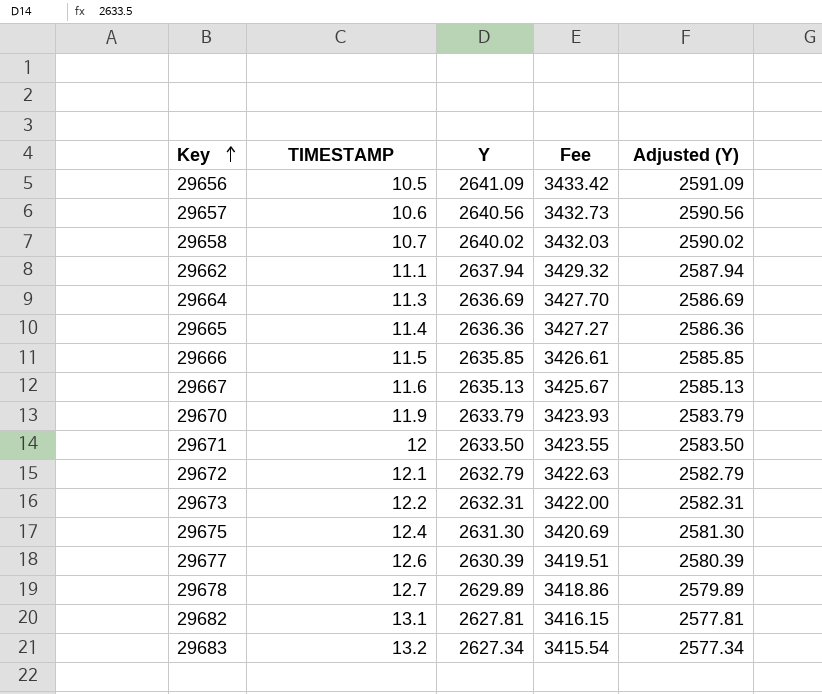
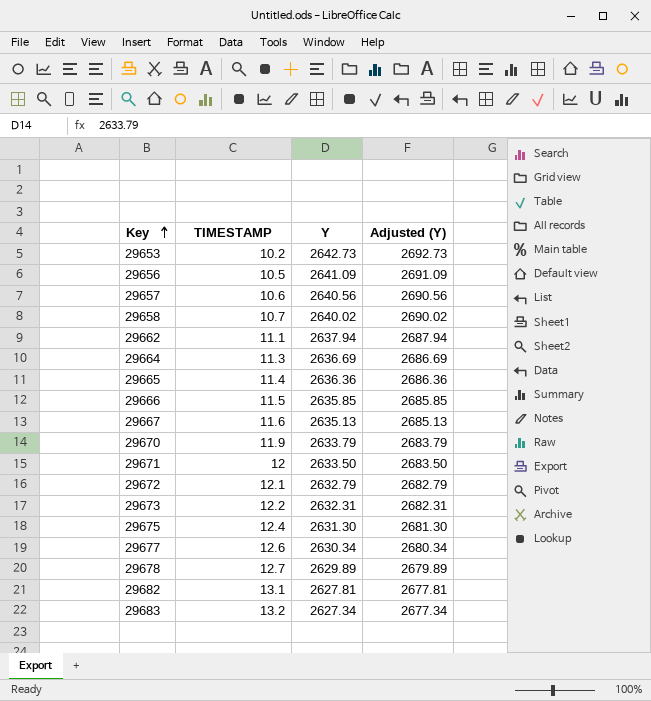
column Fee | formula: [Y] * 1.3 -> none
column Adjusted (Y) | formula: [Y] - 50 -> [Y] + 50
row 29653: none -> 10.2 | 2642.73 | 2692.73
29677 | Y: 2630.39 -> 2630.34

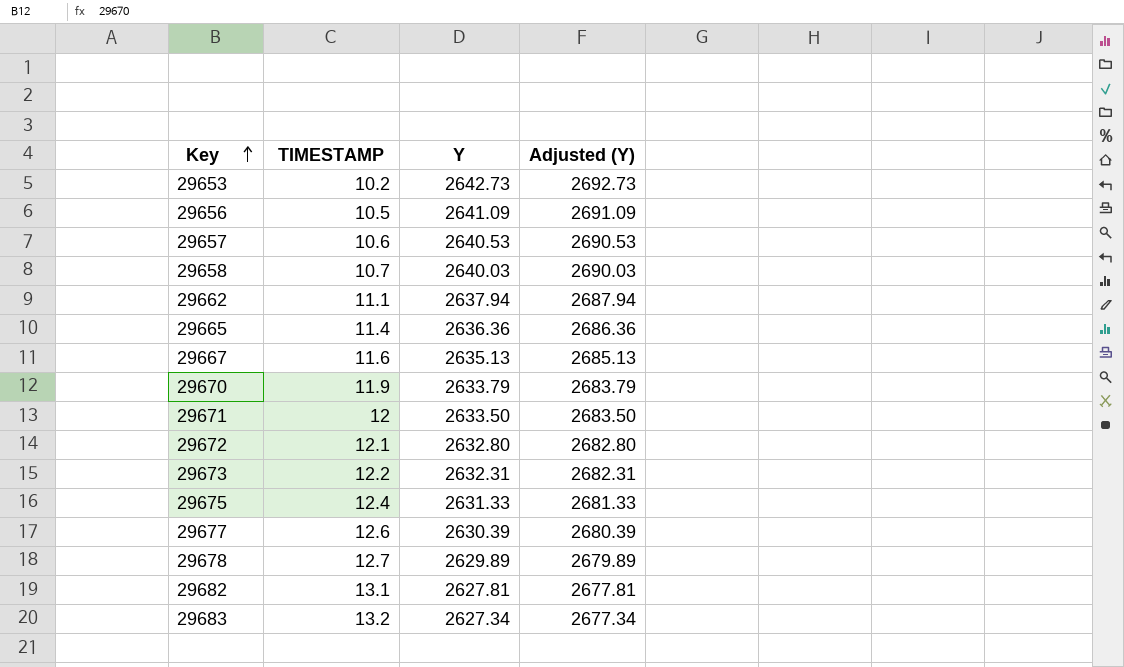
row 29664: 11.3 | 2636.69 | 2686.69 -> none
row 29666: 11.5 | 2635.85 | 2685.85 -> none
29657 | Y: 2640.56 -> 2640.53
29657 | Adjusted (Y): 2690.56 -> 2690.53
29658 | Y: 2640.02 -> 2640.03
29658 | Adjusted (Y): 2690.02 -> 2690.03
29672 | Y: 2632.79 -> 2632.80
29672 | Adjusted (Y): 2682.79 -> 2682.80
29675 | Y: 2631.30 -> 2631.33
29675 | Adjusted (Y): 2681.30 -> 2681.33
29677 | Y: 2630.34 -> 2630.39
29677 | Adjusted (Y): 2680.34 -> 2680.39

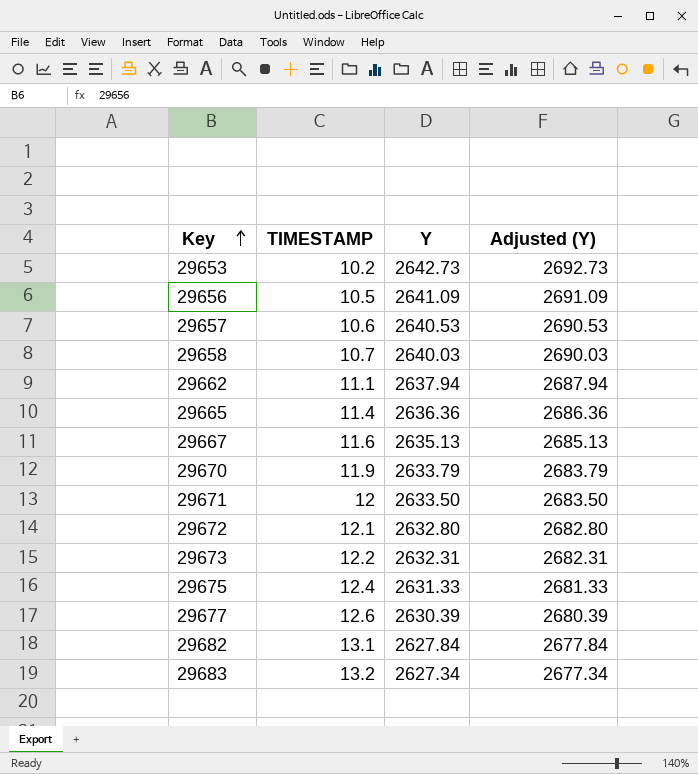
row 29678: 12.7 | 2629.89 | 2679.89 -> none
29682 | Y: 2627.81 -> 2627.84
29682 | Adjusted (Y): 2677.81 -> 2677.84

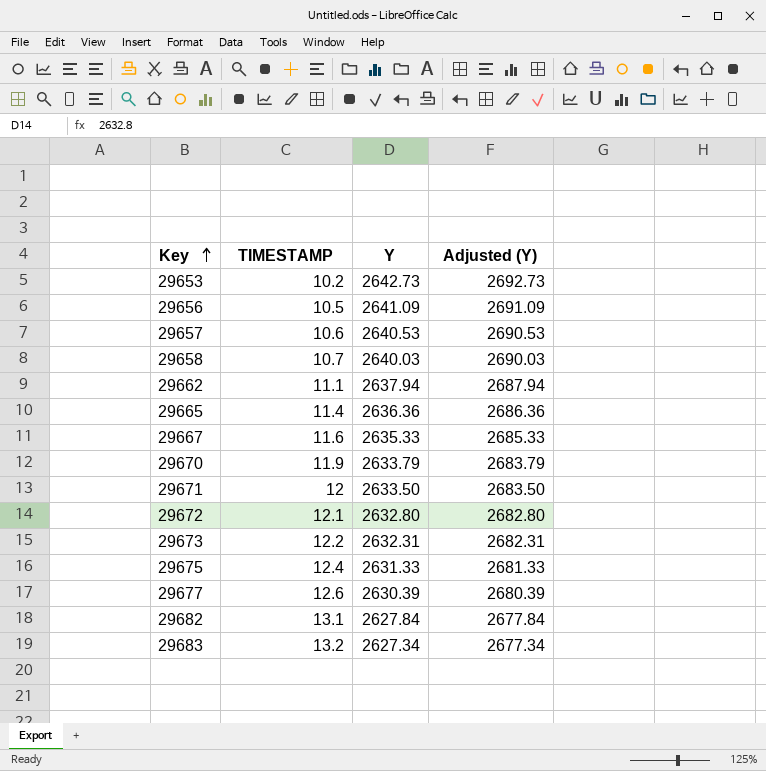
29667 | Y: 2635.13 -> 2635.33
29667 | Adjusted (Y): 2685.13 -> 2685.33

